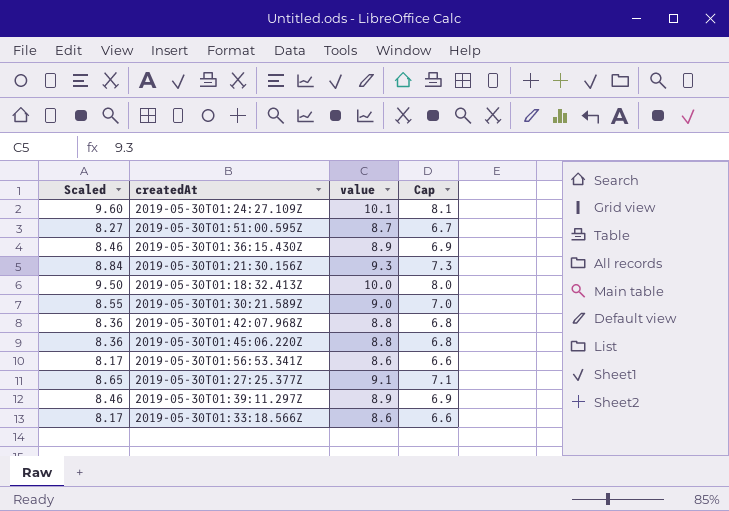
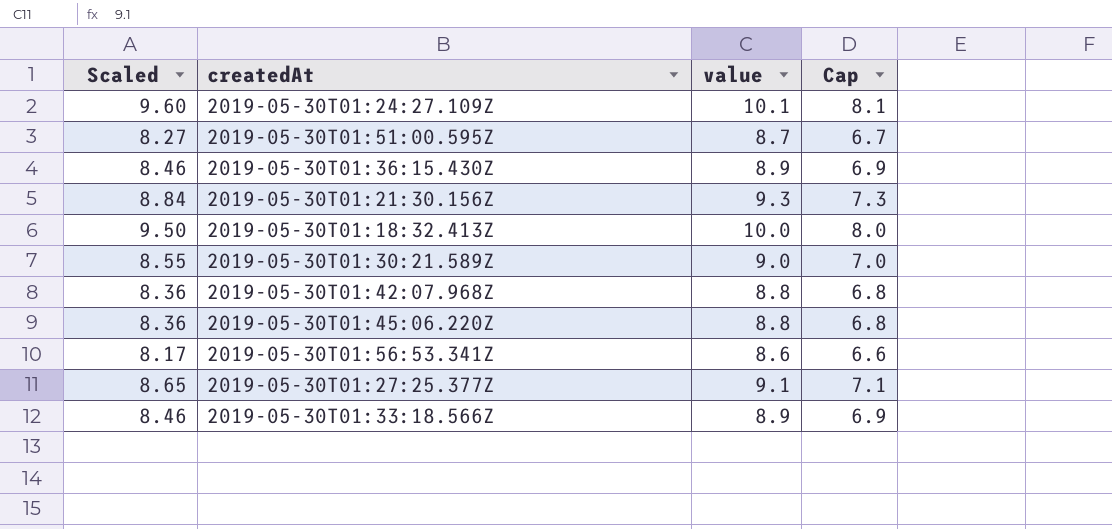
row 2019-05-30T01:39:11.297Z: 8.46 | 8.9 | 6.9 -> none
2019-05-30T01:33:18.566Z | Scaled: 8.17 -> 8.46
2019-05-30T01:33:18.566Z | value: 8.6 -> 8.9
2019-05-30T01:33:18.566Z | Cap: 6.6 -> 6.9

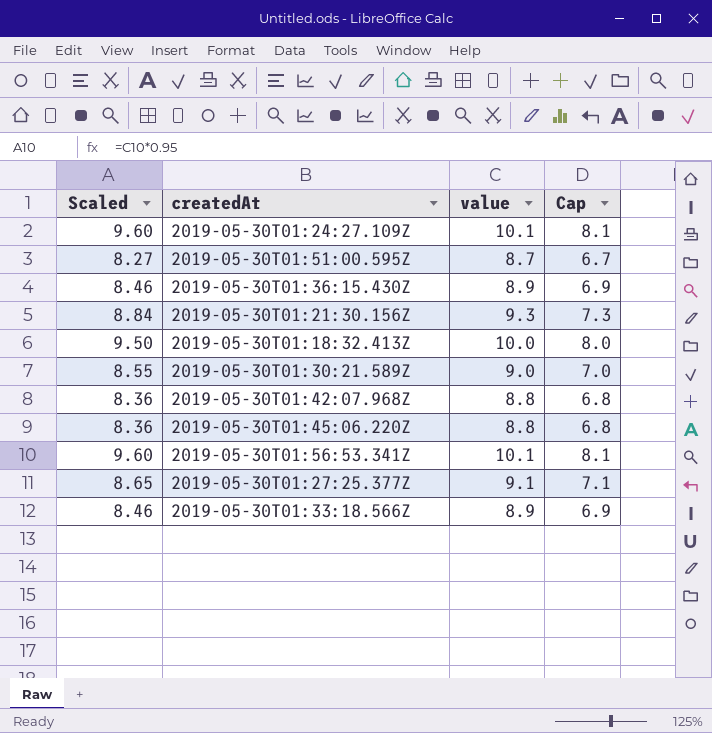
2019-05-30T01:56:53.341Z | Scaled: 8.17 -> 9.60
2019-05-30T01:56:53.341Z | value: 8.6 -> 10.1
2019-05-30T01:56:53.341Z | Cap: 6.6 -> 8.1

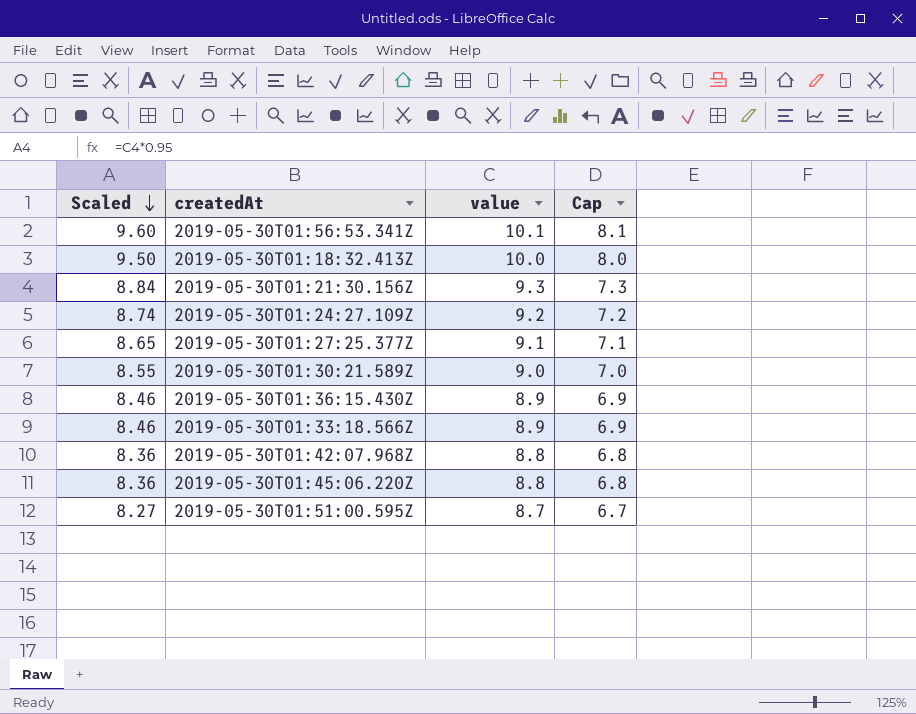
row order: none -> Scaled descending
2019-05-30T01:24:27.109Z | Scaled: 9.60 -> 8.74
2019-05-30T01:24:27.109Z | value: 10.1 -> 9.2
2019-05-30T01:24:27.109Z | Cap: 8.1 -> 7.2

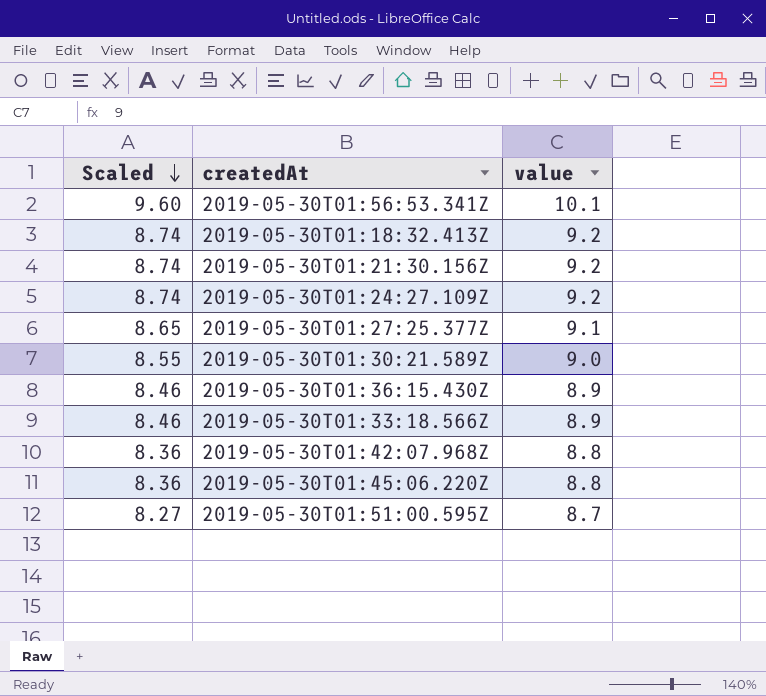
column Cap | formula: [value] - 2 -> none
2019-05-30T01:18:32.413Z | Scaled: 9.50 -> 8.74
2019-05-30T01:18:32.413Z | value: 10.0 -> 9.2
2019-05-30T01:21:30.156Z | Scaled: 8.84 -> 8.74
2019-05-30T01:21:30.156Z | value: 9.3 -> 9.2

